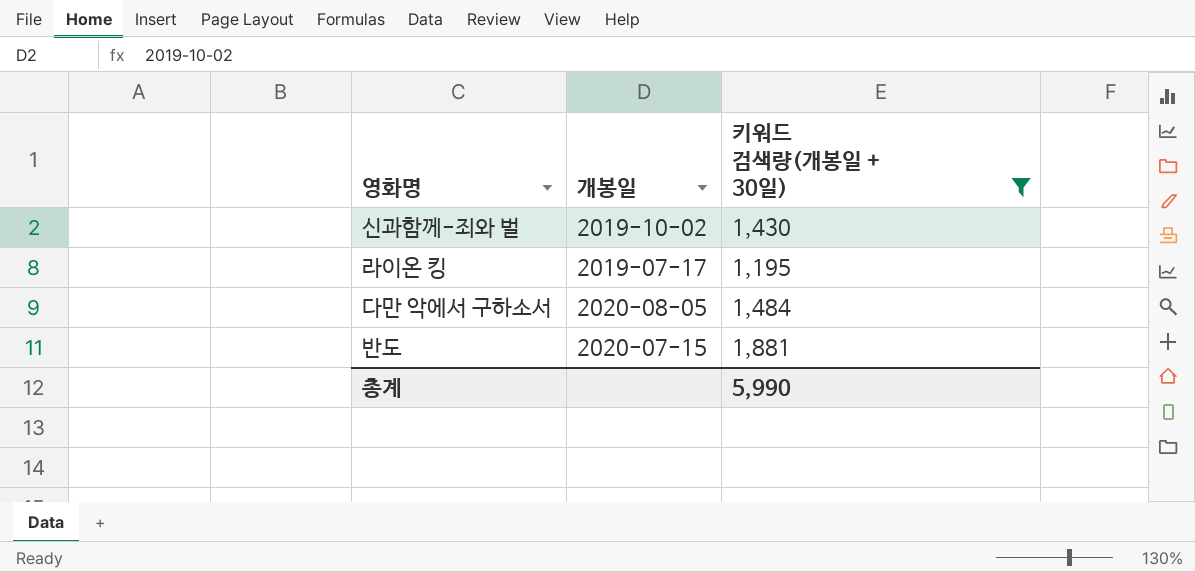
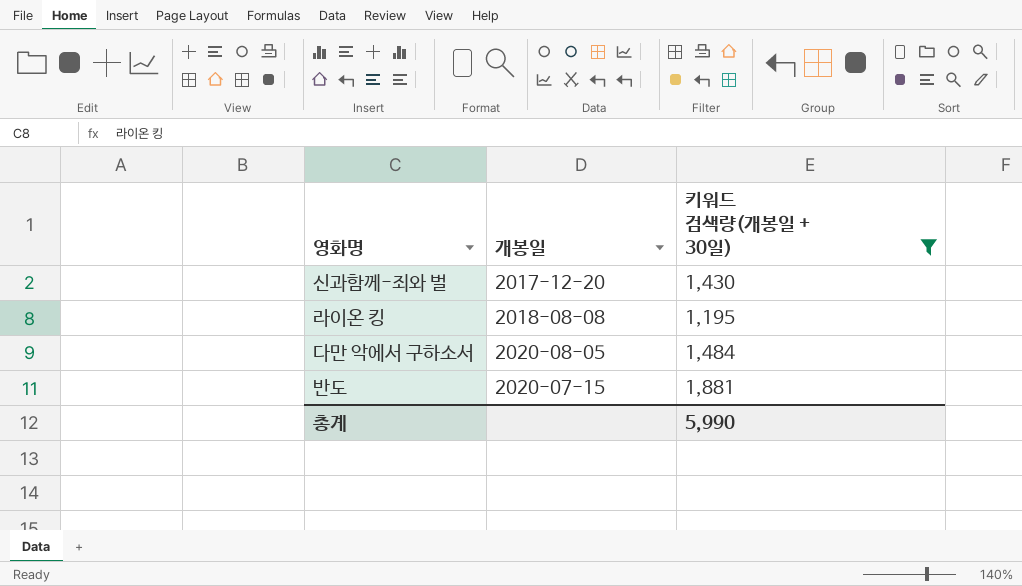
신과함께-죄와 벌 | 개봉일: 2019-10-02 -> 2017-12-20
라이온 킹 | 개봉일: 2019-07-17 -> 2018-08-08

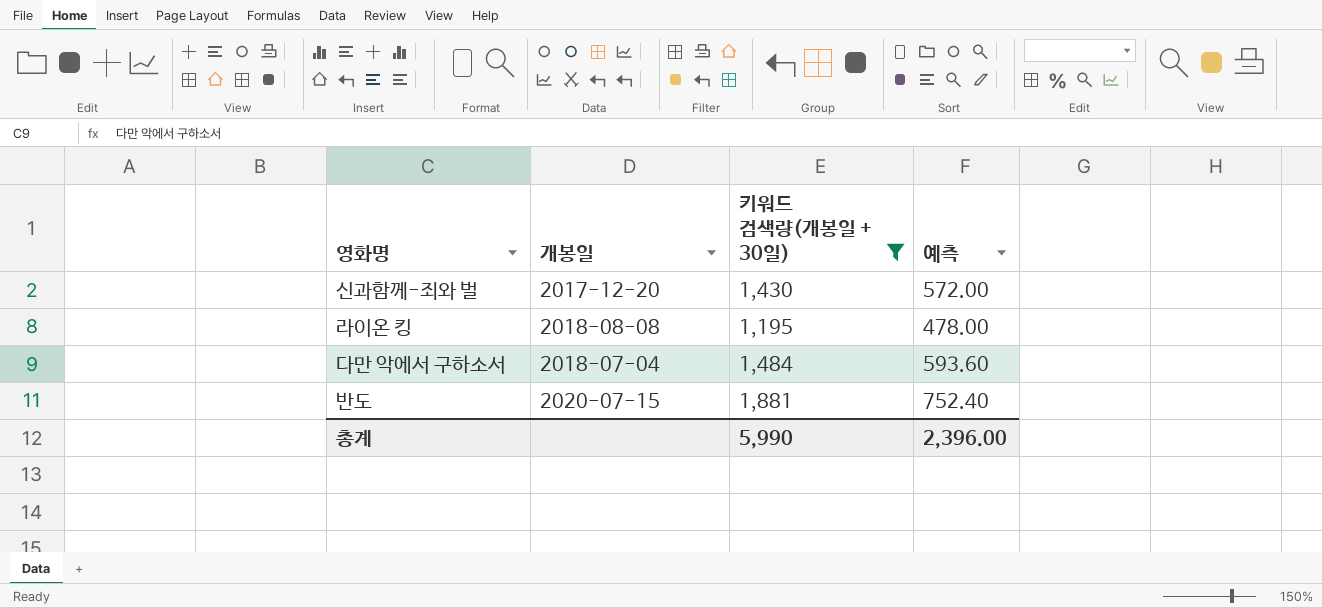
column 예측 | formula: none -> [키워드 검색량(개봉일 + 30일)] * 0.4
다만 악에서 구하소서 | 개봉일: 2020-08-05 -> 2018-07-04

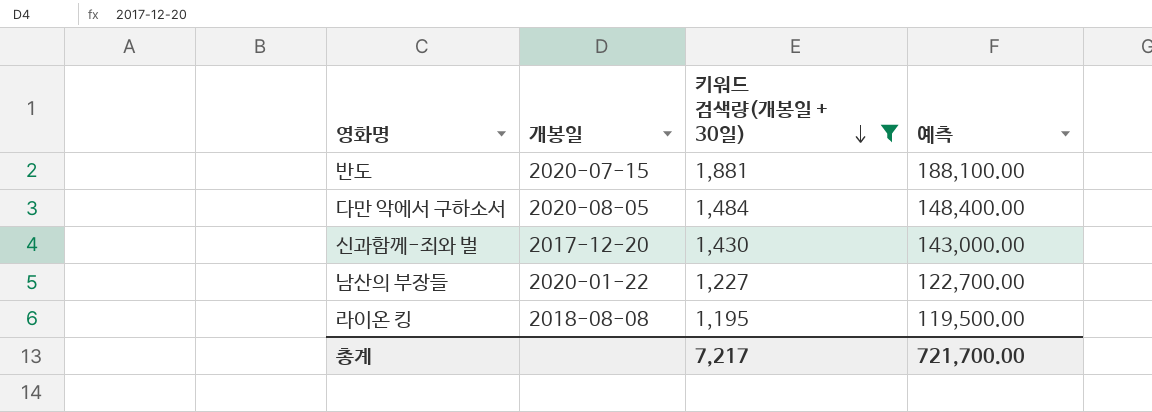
row order: none -> 키워드 검색량(개봉일 + 30일) descending
column 예측 | formula: [키워드 검색량(개봉일 + 30일)] * 0.4 -> [키워드 검색량(개봉일 + 30일)] * 100
다만 악에서 구하소서 | 개봉일: 2018-07-04 -> 2020-08-05
row 남산의 부장들: none -> 2020-01-22 | 1,227 | 122,700.00
총계 | 키워드 검색량(개봉일 + 30일): 5,990 -> 7,217
총계 | 예측: 2,396.00 -> 721,700.00

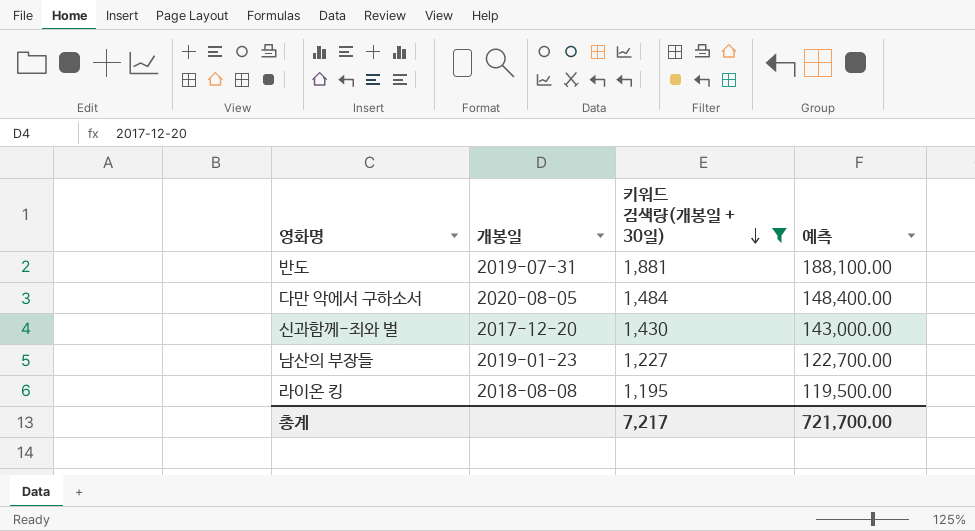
반도 | 개봉일: 2020-07-15 -> 2019-07-31
남산의 부장들 | 개봉일: 2020-01-22 -> 2019-01-23

